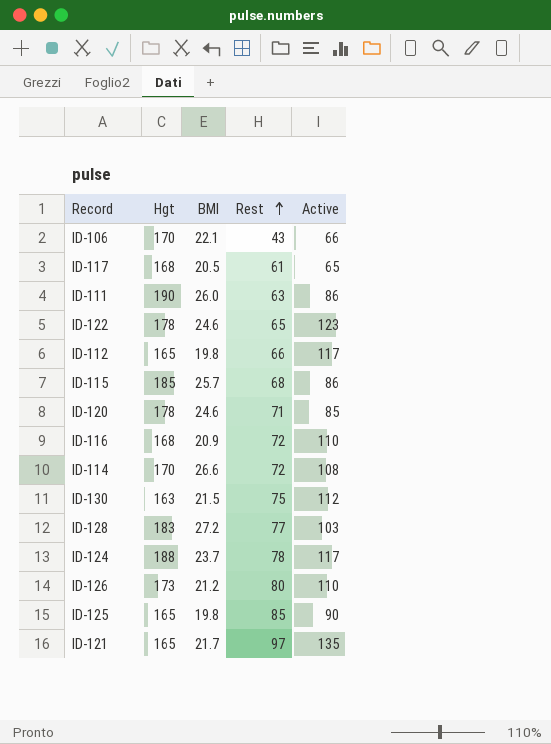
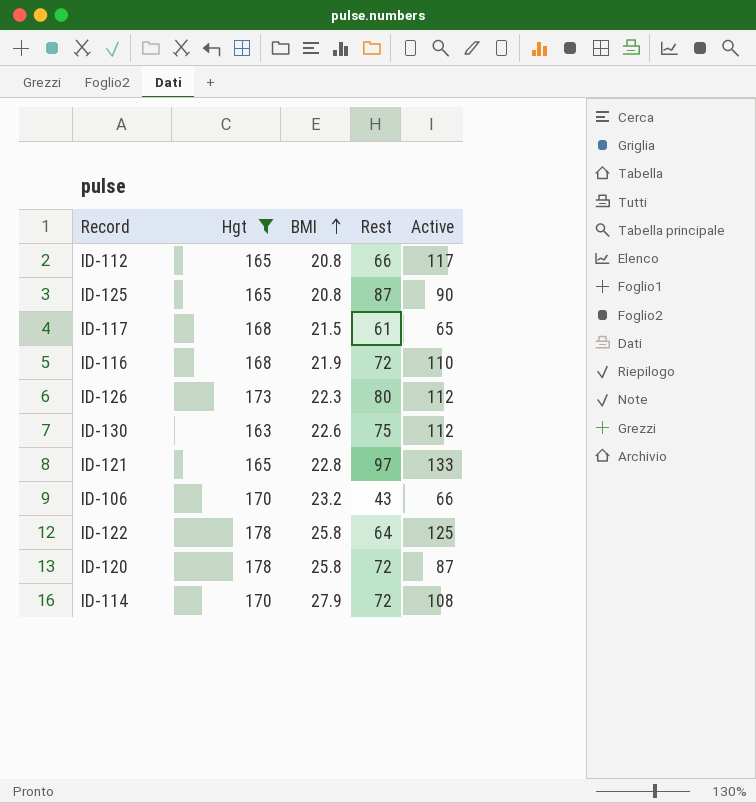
filter: none -> Hgt <= 178
row order: Rest ascending -> BMI ascending
ID-112 | BMI: 19.8 -> 20.8
ID-125 | BMI: 19.8 -> 20.8
ID-125 | Rest: 85 -> 87
ID-117 | BMI: 20.5 -> 21.5
ID-116 | BMI: 20.9 -> 21.9
ID-126 | BMI: 21.2 -> 22.3
ID-126 | Active: 110 -> 112
ID-130 | BMI: 21.5 -> 22.6
ID-121 | BMI: 21.7 -> 22.8
ID-121 | Active: 135 -> 133
ID-106 | BMI: 22.1 -> 23.2
ID-122 | BMI: 24.6 -> 25.8
ID-122 | Rest: 65 -> 64
ID-122 | Active: 123 -> 125
ID-120 | BMI: 24.6 -> 25.8
ID-120 | Rest: 71 -> 72
ID-120 | Active: 85 -> 87
ID-114 | BMI: 26.6 -> 27.9

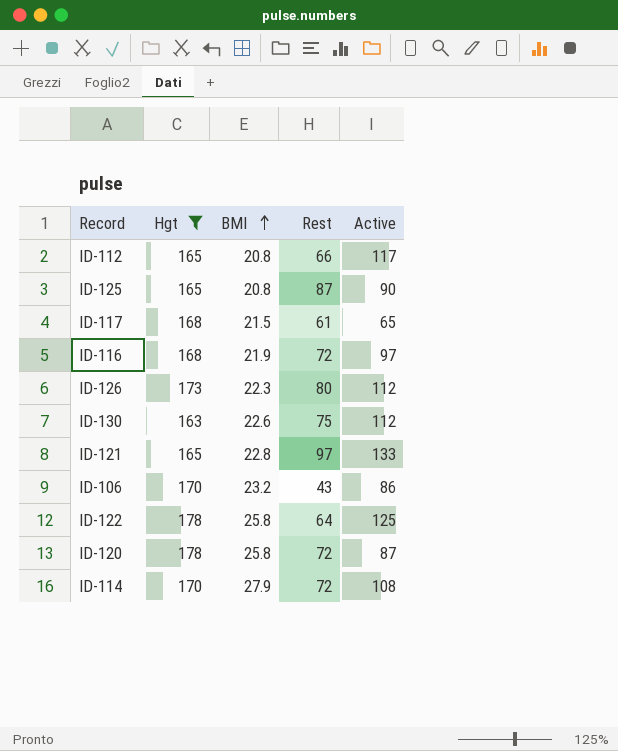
ID-116 | Active: 110 -> 97
ID-106 | Active: 66 -> 86

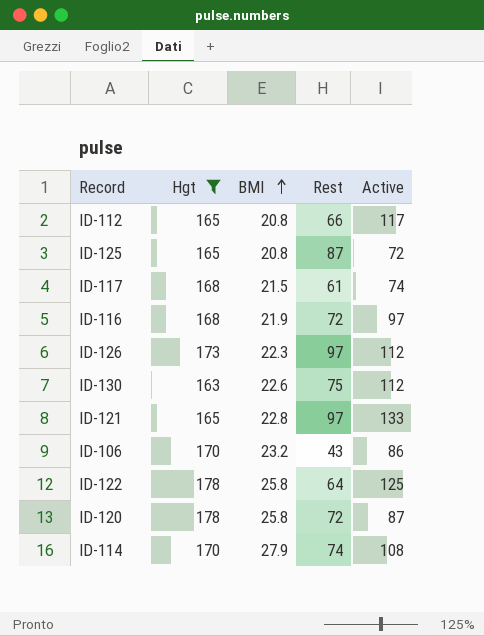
ID-125 | Active: 90 -> 72
ID-117 | Active: 65 -> 74
ID-126 | Rest: 80 -> 97
ID-114 | Rest: 72 -> 74

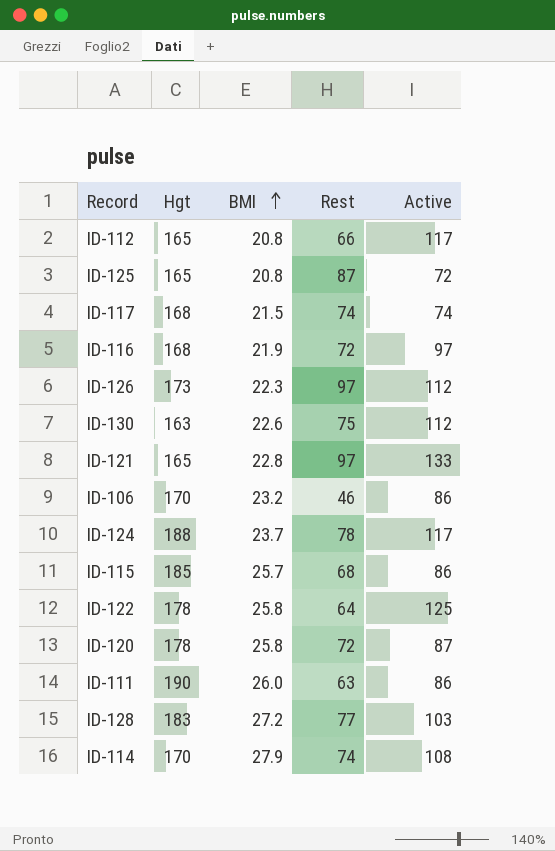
filter: Hgt <= 178 -> none
ID-117 | Rest: 61 -> 74
ID-106 | Rest: 43 -> 46

